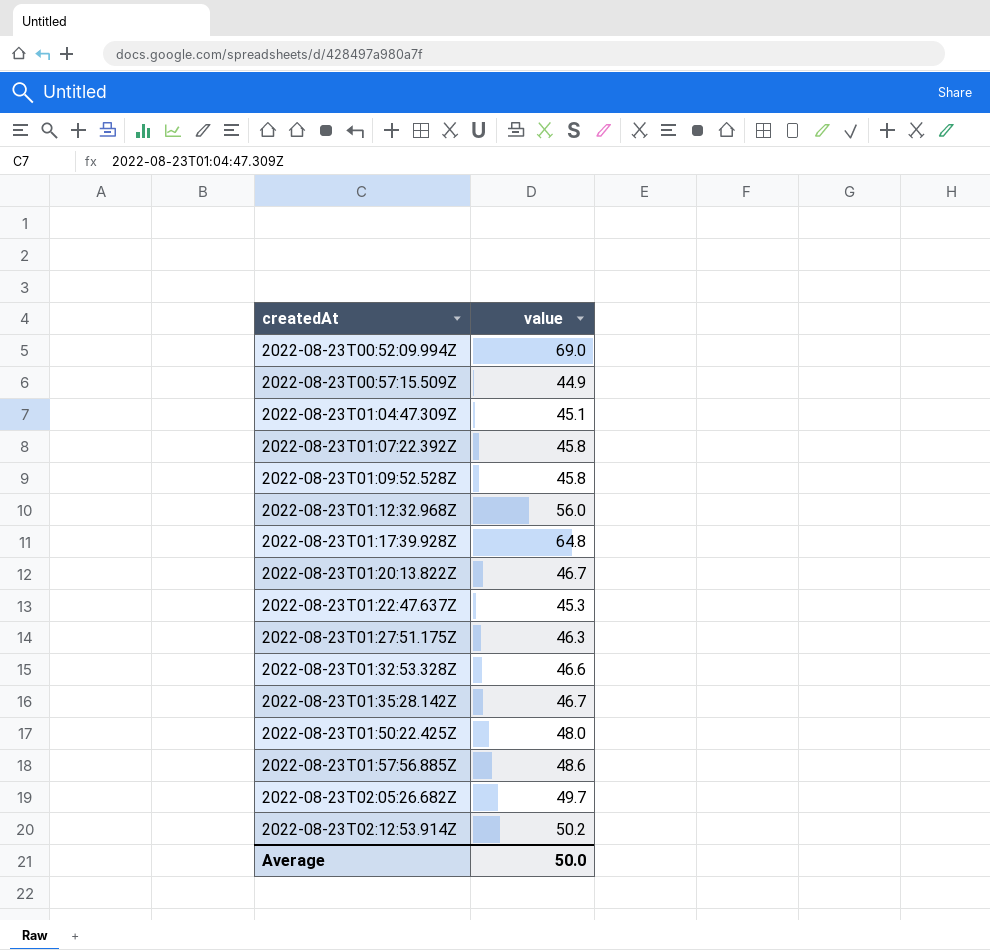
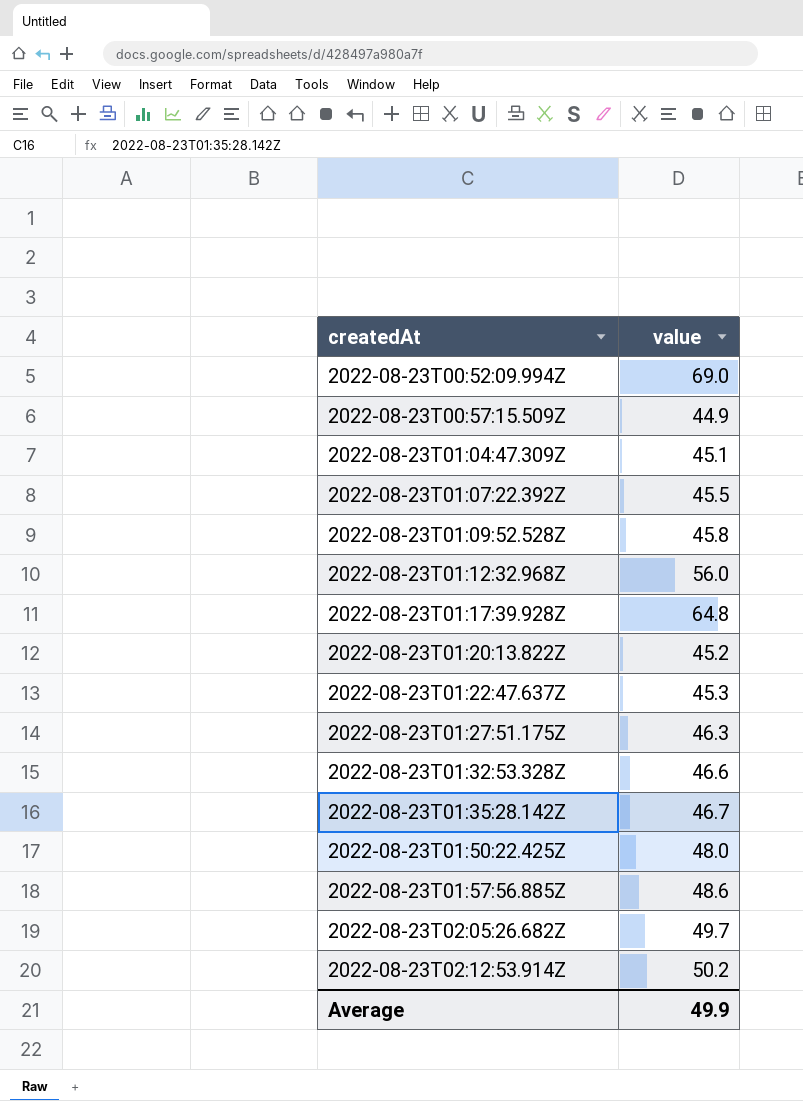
2022-08-23T01:07:22.392Z | value: 45.8 -> 45.5
2022-08-23T01:20:13.822Z | value: 46.7 -> 45.2
Average | value: 50.0 -> 49.9

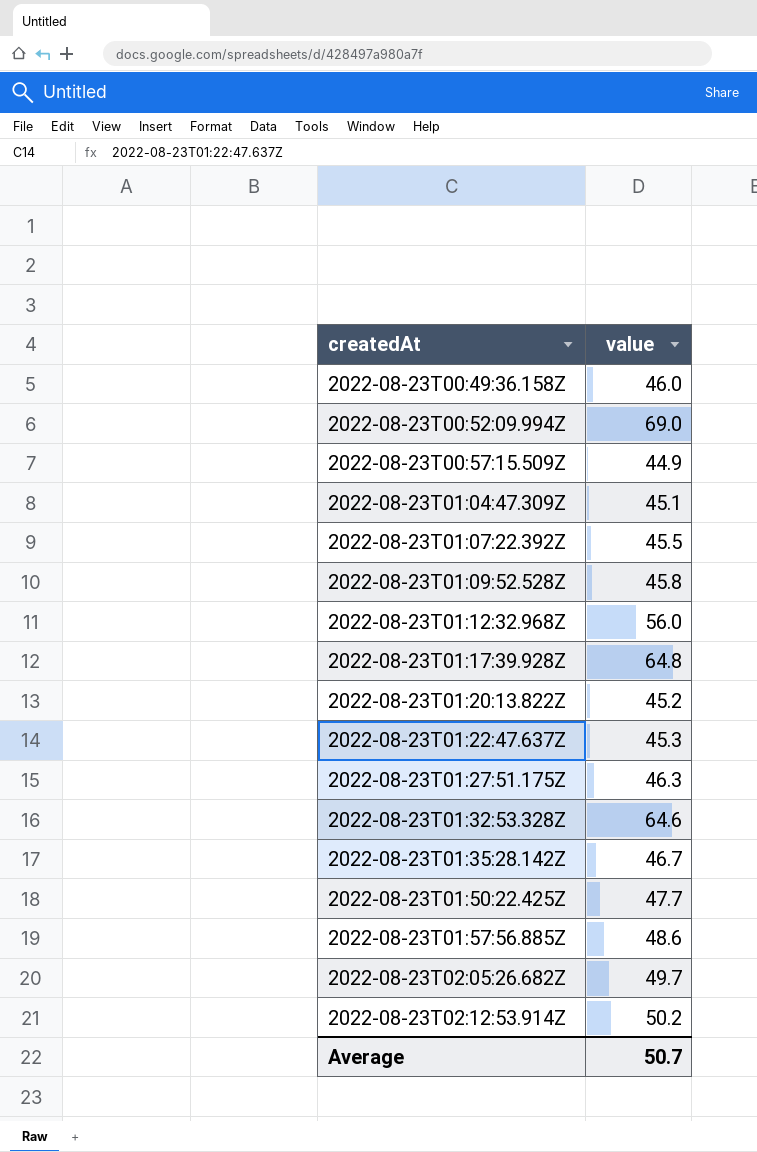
row 2022-08-23T00:49:36.158Z: none -> 46.0
2022-08-23T01:32:53.328Z | value: 46.6 -> 64.6
2022-08-23T01:50:22.425Z | value: 48.0 -> 47.7
Average | value: 49.9 -> 50.7

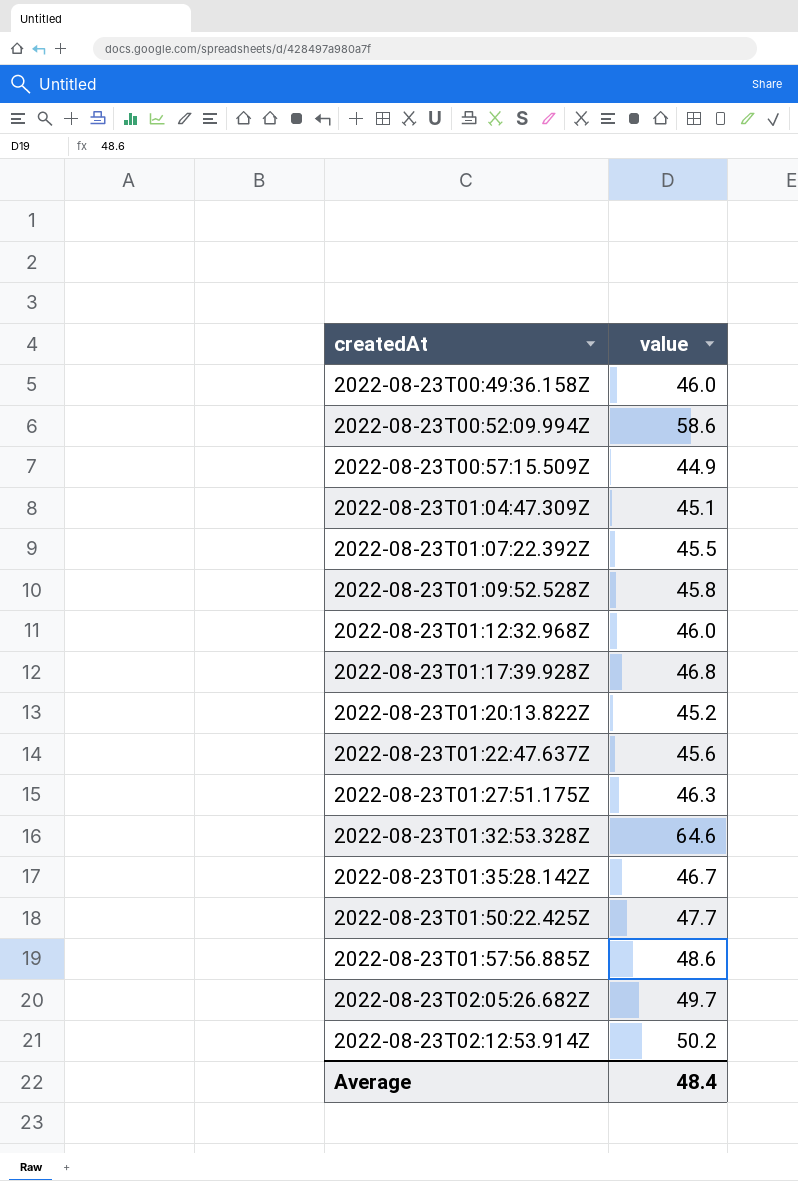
2022-08-23T00:52:09.994Z | value: 69.0 -> 58.6
2022-08-23T01:12:32.968Z | value: 56.0 -> 46.0
2022-08-23T01:17:39.928Z | value: 64.8 -> 46.8
2022-08-23T01:22:47.637Z | value: 45.3 -> 45.6
Average | value: 50.7 -> 48.4

